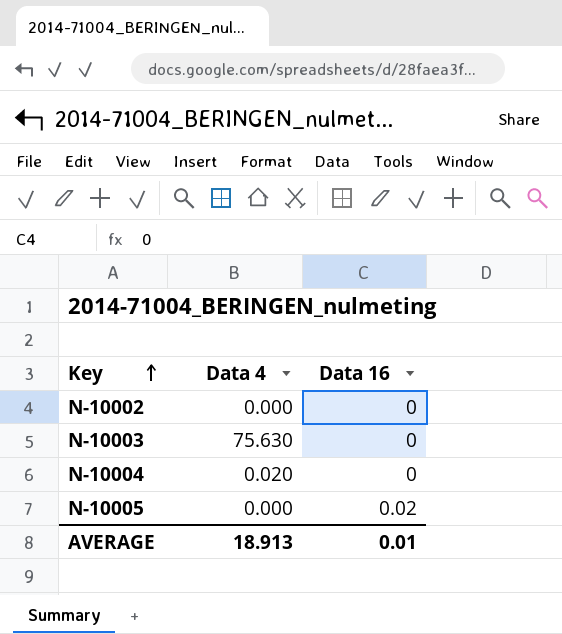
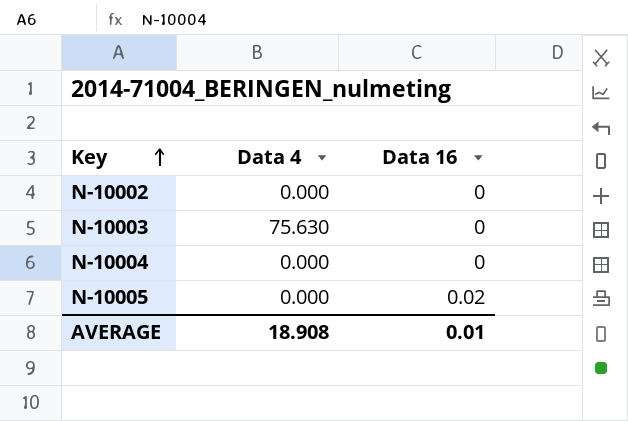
N-10004 | Data 4: 0.020 -> 0.000
AVERAGE | Data 4: 18.913 -> 18.908

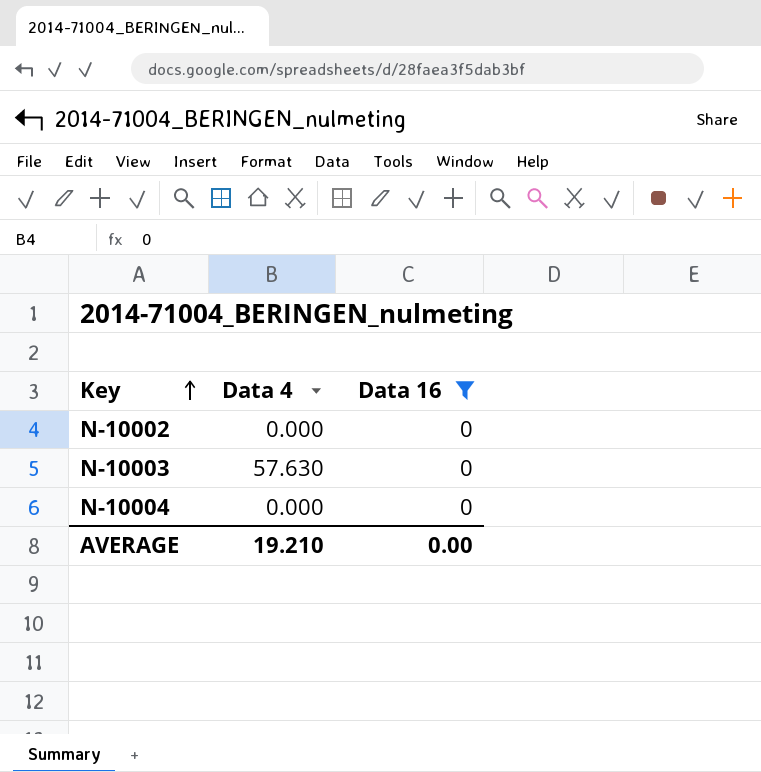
filter: none -> Data 16 = 0
N-10003 | Data 4: 75.630 -> 57.630
AVERAGE | Data 4: 18.908 -> 19.210
AVERAGE | Data 16: 0.01 -> 0.00

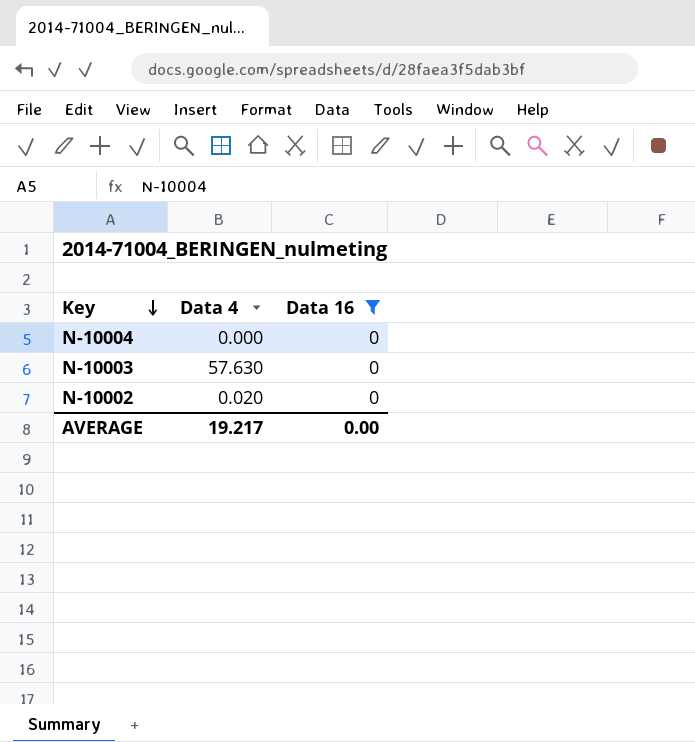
row order: Key ascending -> Key descending
N-10002 | Data 4: 0.000 -> 0.020
AVERAGE | Data 4: 19.210 -> 19.217

